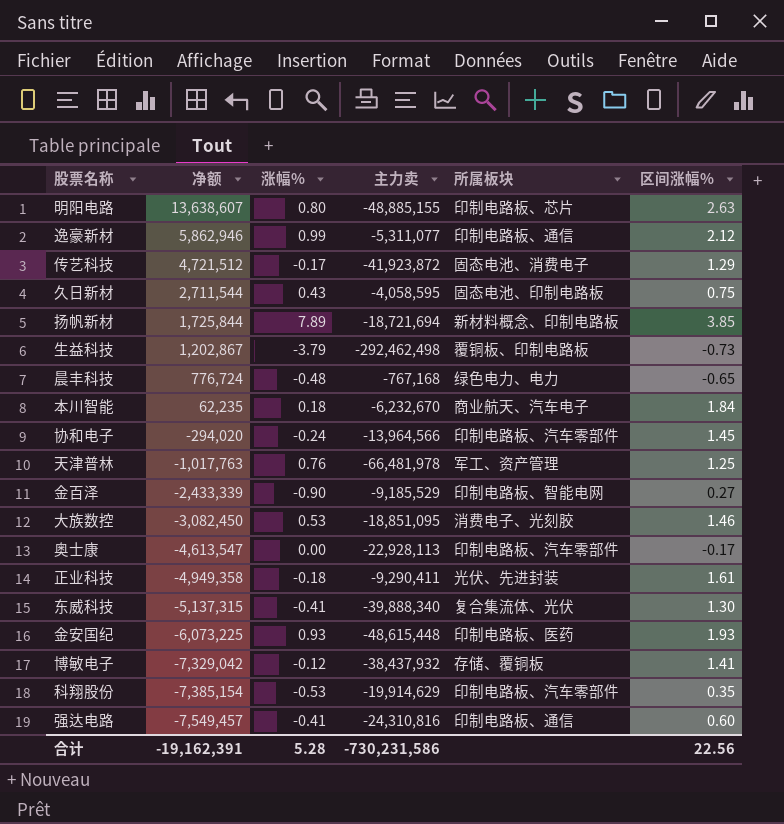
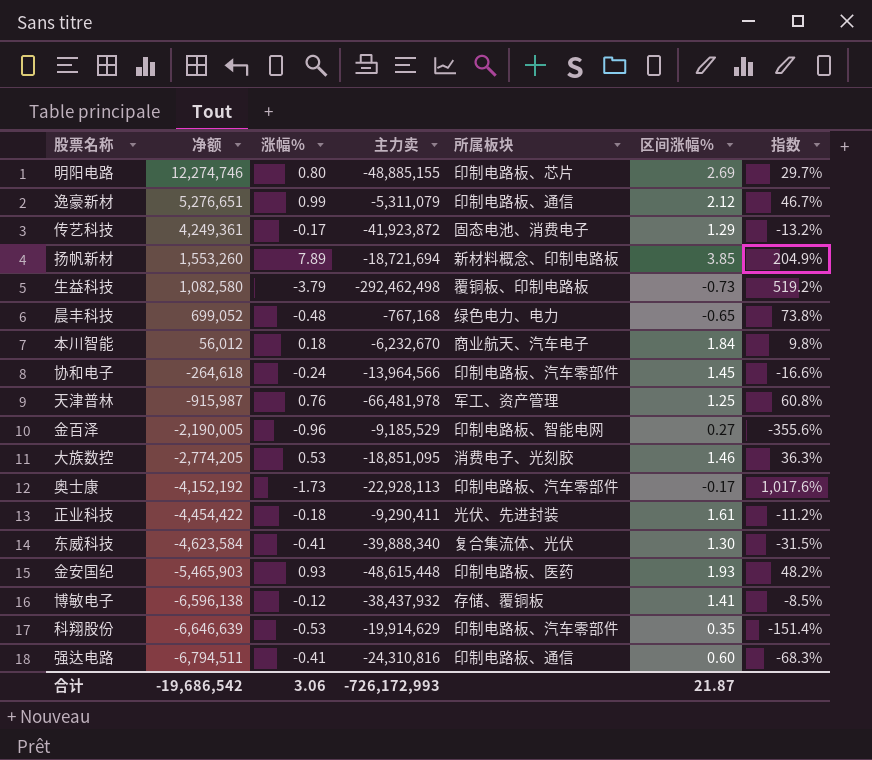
column 指数 | formula: none -> [涨幅%] / [区间涨幅%]
row 久日新材: 2,711,544 | 0.43 | -4,058,595 | 固态电池、印制电路板 | 0.75 -> none
明阳电路 | 净额: 13,638,607 -> 12,274,746
明阳电路 | 区间涨幅%: 2.63 -> 2.69
逸豪新材 | 净额: 5,862,946 -> 5,276,651
逸豪新材 | 主力卖: -5,311,077 -> -5,311,079
传艺科技 | 净额: 4,721,512 -> 4,249,361
扬帆新材 | 净额: 1,725,844 -> 1,553,260
生益科技 | 净额: 1,202,867 -> 1,082,580
晨丰科技 | 净额: 776,724 -> 699,052
本川智能 | 净额: 62,235 -> 56,012
协和电子 | 净额: -294,020 -> -264,618
天津普林 | 净额: -1,017,763 -> -915,987
金百泽 | 净额: -2,433,339 -> -2,190,005
金百泽 | 涨幅%: -0.90 -> -0.96
大族数控 | 净额: -3,082,450 -> -2,774,205
奥士康 | 净额: -4,613,547 -> -4,152,192
奥士康 | 涨幅%: 0.00 -> -1.73
正业科技 | 净额: -4,949,358 -> -4,454,422
东威科技 | 净额: -5,137,315 -> -4,623,584
金安国纪 | 净额: -6,073,225 -> -5,465,903
博敏电子 | 净额: -7,329,042 -> -6,596,138
科翔股份 | 净额: -7,385,154 -> -6,646,639
强达电路 | 净额: -7,549,457 -> -6,794,511
合计 | 净额: -19,162,391 -> -19,686,542
合计 | 涨幅%: 5.28 -> 3.06
合计 | 主力卖: -730,231,586 -> -726,172,993
合计 | 区间涨幅%: 22.56 -> 21.87

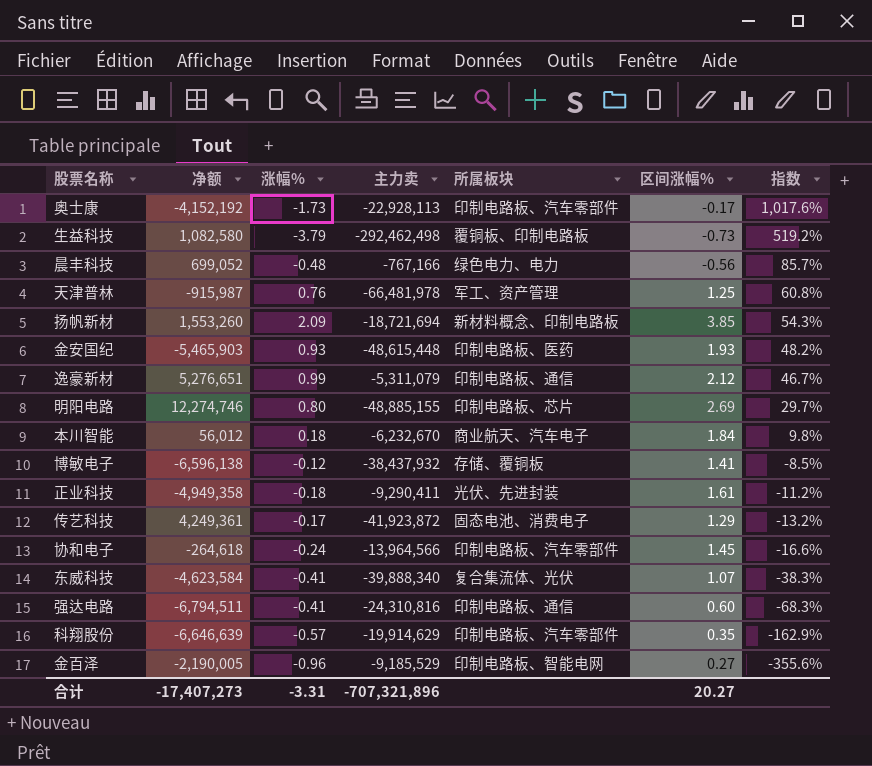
row order: 净额 descending -> 指数 descending
row 大族数控: -2,774,205 | 0.53 | -18,851,095 | 消费电子、光刻胶 | 1.46 | 36.3% -> none
晨丰科技 | 主力卖: -767,168 -> -767,166
晨丰科技 | 区间涨幅%: -0.65 -> -0.56
晨丰科技 | 指数: 73.8% -> 85.7%
扬帆新材 | 涨幅%: 7.89 -> 2.09
扬帆新材 | 指数: 204.9% -> 54.3%
正业科技 | 净额: -4,454,422 -> -4,949,358
东威科技 | 区间涨幅%: 1.30 -> 1.07
东威科技 | 指数: -31.5% -> -38.3%
科翔股份 | 涨幅%: -0.53 -> -0.57
科翔股份 | 指数: -151.4% -> -162.9%
合计 | 净额: -19,686,542 -> -17,407,273
合计 | 涨幅%: 3.06 -> -3.31
合计 | 主力卖: -726,172,993 -> -707,321,896
合计 | 区间涨幅%: 21.87 -> 20.27

